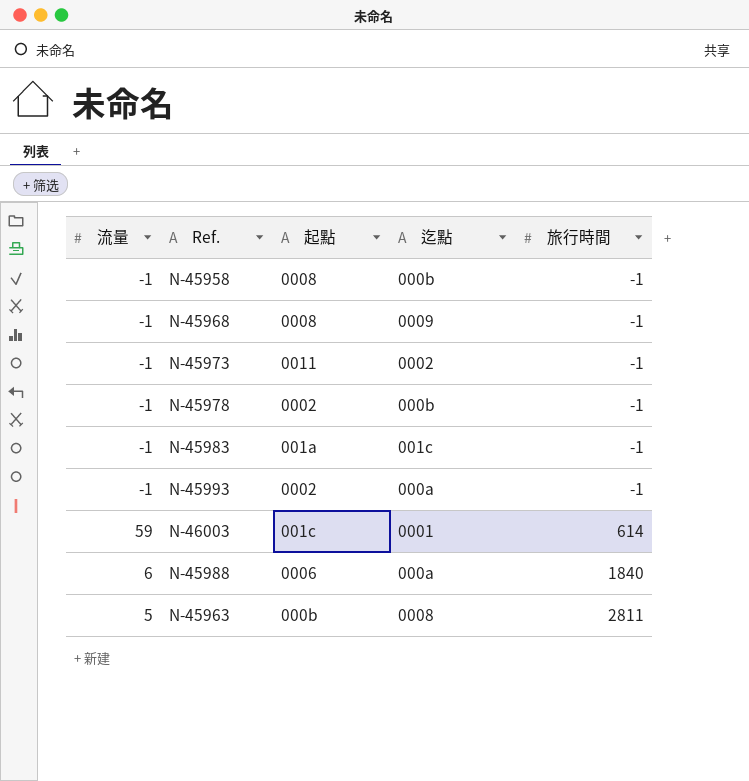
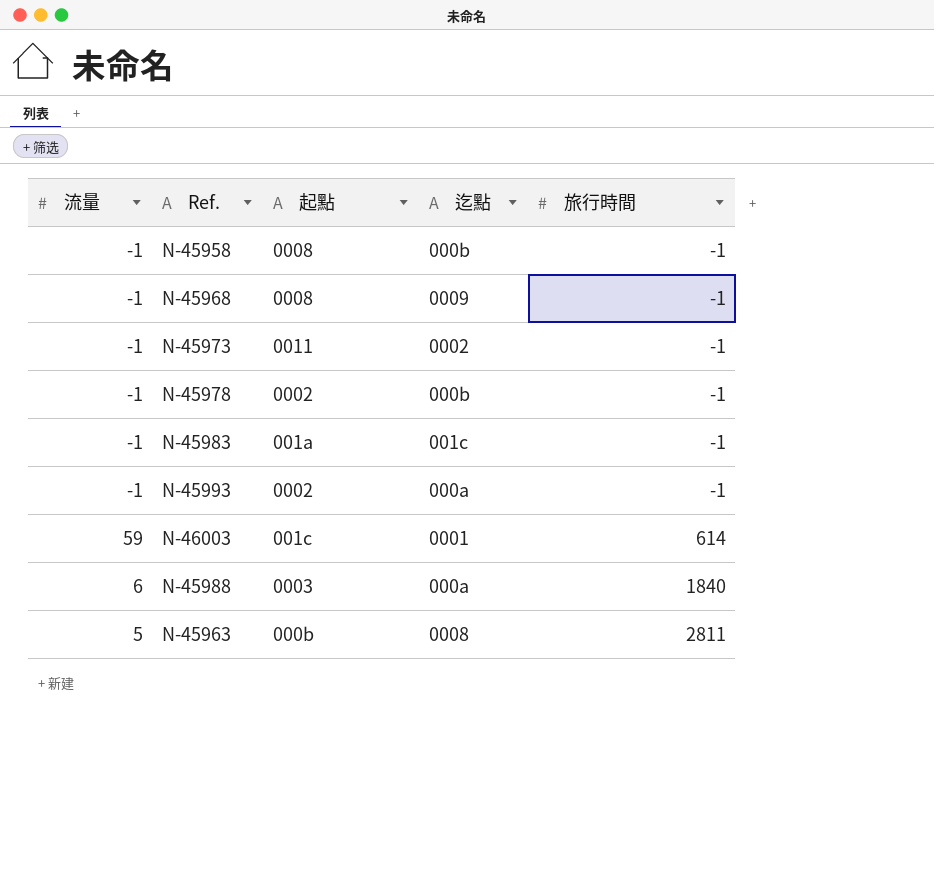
N-45988 | 起點: 0006 -> 0003

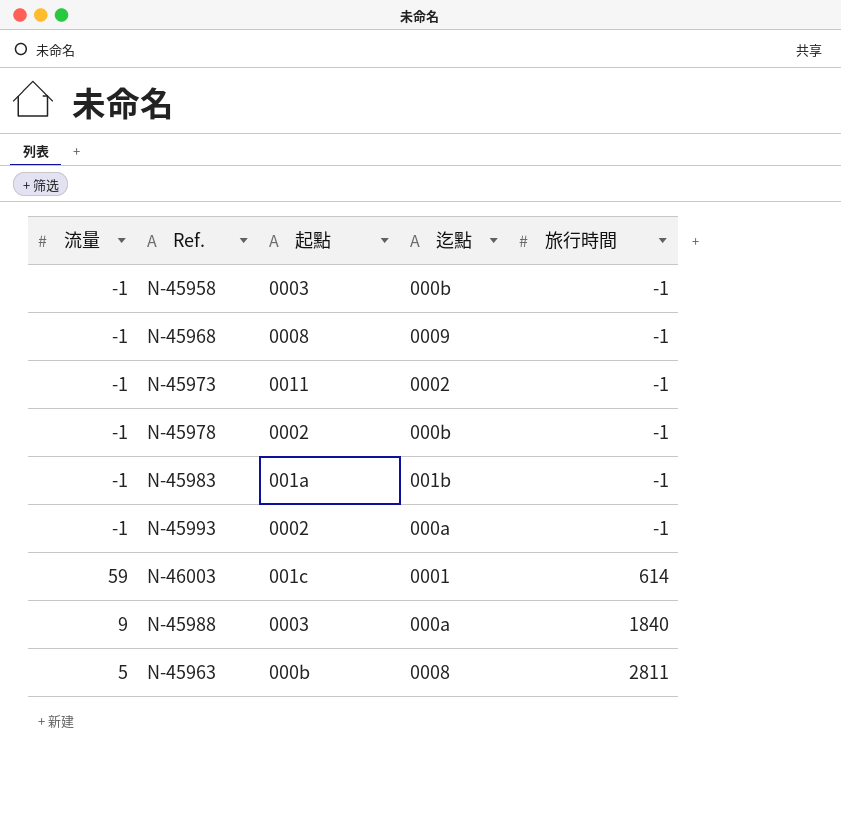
N-45958 | 起點: 0008 -> 0003
N-45983 | 迄點: 001c -> 001b
N-45988 | 流量: 6 -> 9

